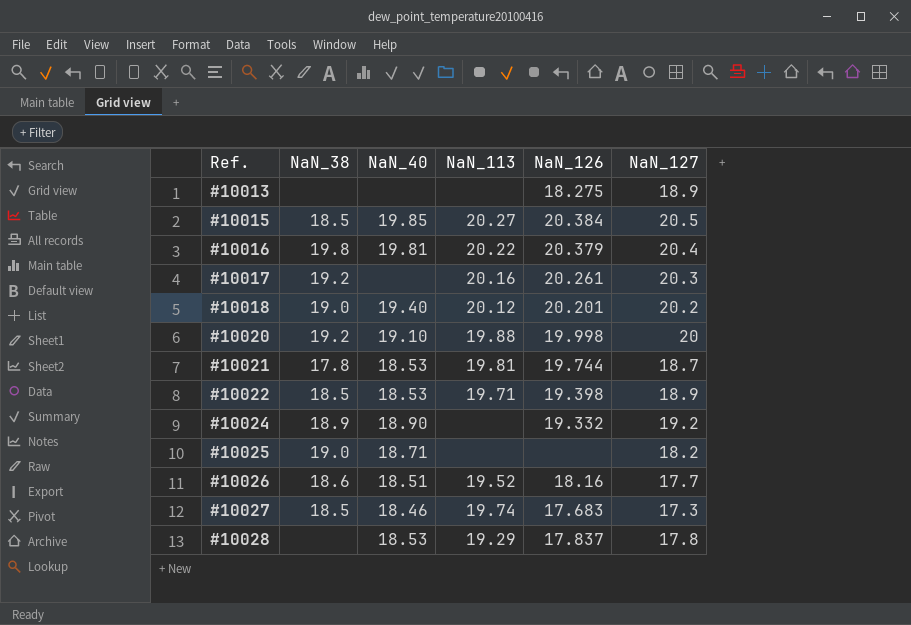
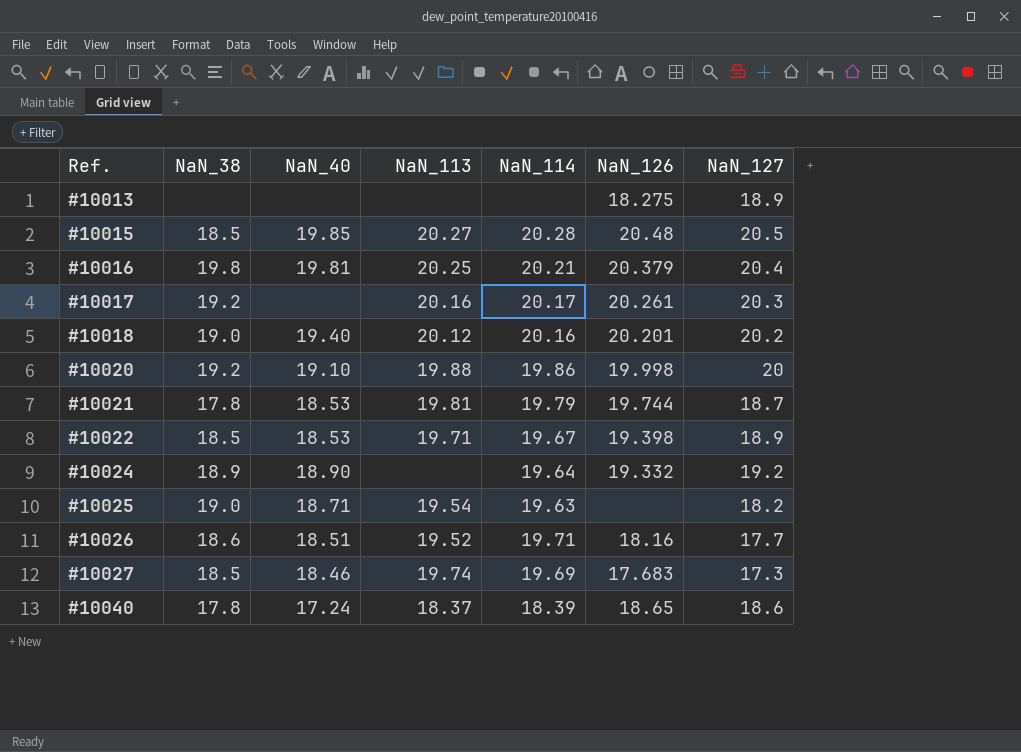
column NaN_114 | position: none -> 5
row #10028: none | 18.53 | 19.29 | 17.837 | 17.8 -> none
#10015 | NaN_126: 20.384 -> 20.48
#10016 | NaN_113: 20.22 -> 20.25
#10025 | NaN_113: none -> 19.54
row #10040: none -> 17.8 | 17.24 | 18.37 | 18.39 | 18.65 | 18.6

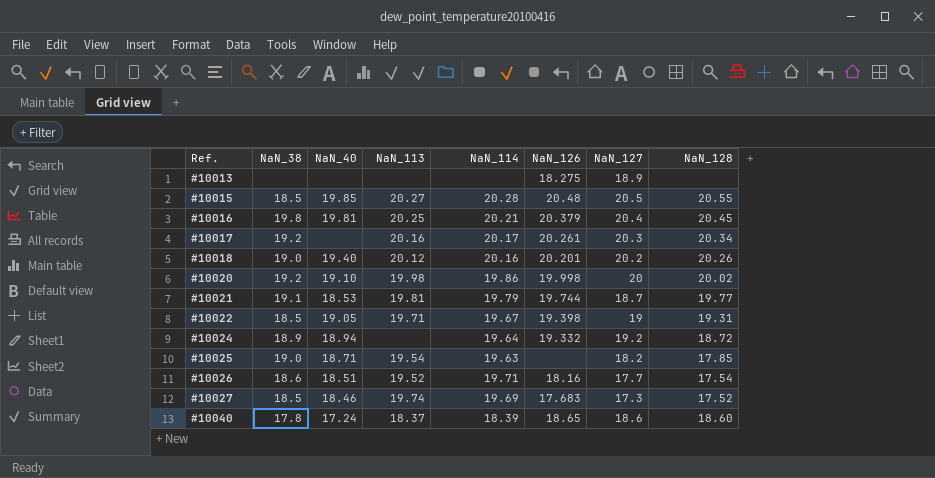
column NaN_128 | position: none -> 8
#10020 | NaN_113: 19.88 -> 19.98
#10021 | NaN_38: 17.8 -> 19.1
#10022 | NaN_40: 18.53 -> 19.05
#10022 | NaN_127: 18.9 -> 19
#10024 | NaN_40: 18.90 -> 18.94

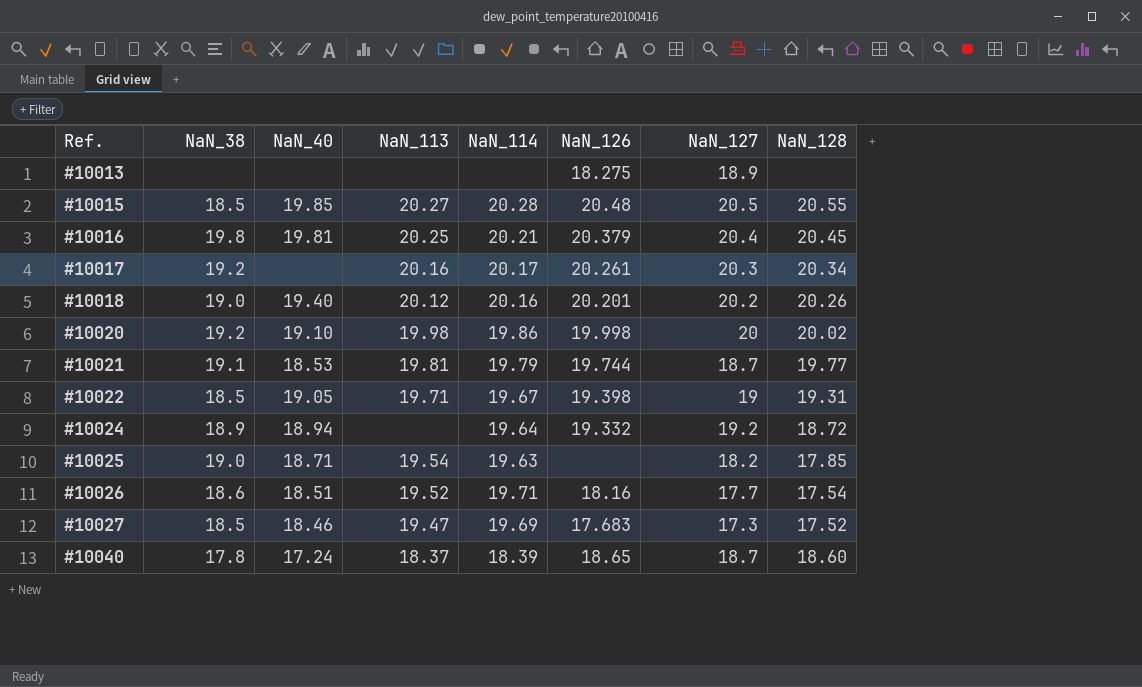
#10027 | NaN_113: 19.74 -> 19.47
#10040 | NaN_127: 18.6 -> 18.7

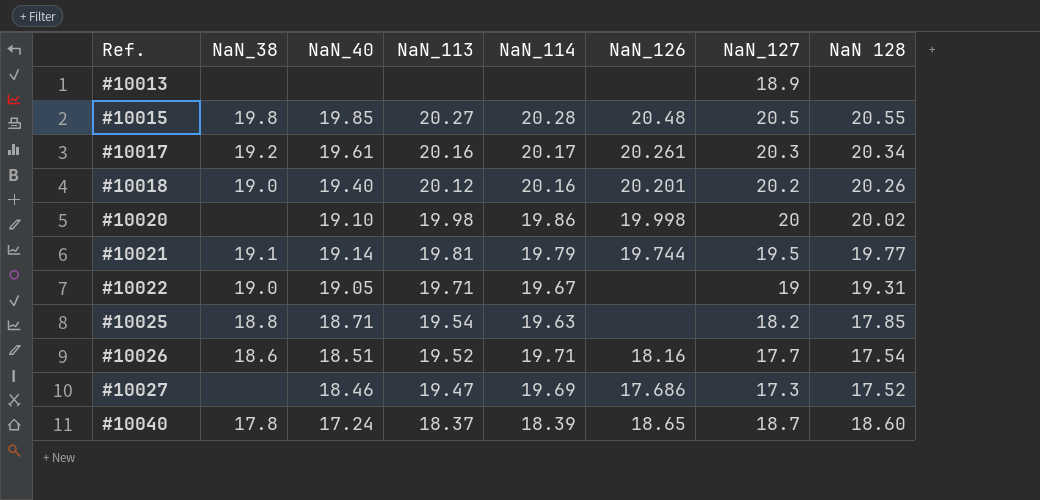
column name: NaN_128 -> NaN 128
row #10016: 19.8 | 19.81 | 20.25 | 20.21 | 20.379 | 20.4 | 20.45 -> none
row #10024: 18.9 | 18.94 | none | 19.64 | 19.332 | 19.2 | 18.72 -> none
#10013 | NaN_126: 18.275 -> none
#10015 | NaN_38: 18.5 -> 19.8
#10017 | NaN_40: none -> 19.61
#10020 | NaN_38: 19.2 -> none
#10021 | NaN_40: 18.53 -> 19.14
#10021 | NaN_127: 18.7 -> 19.5
#10022 | NaN_38: 18.5 -> 19.0
#10022 | NaN_126: 19.398 -> none
#10025 | NaN_38: 19.0 -> 18.8
#10027 | NaN_38: 18.5 -> none
#10027 | NaN_126: 17.683 -> 17.686

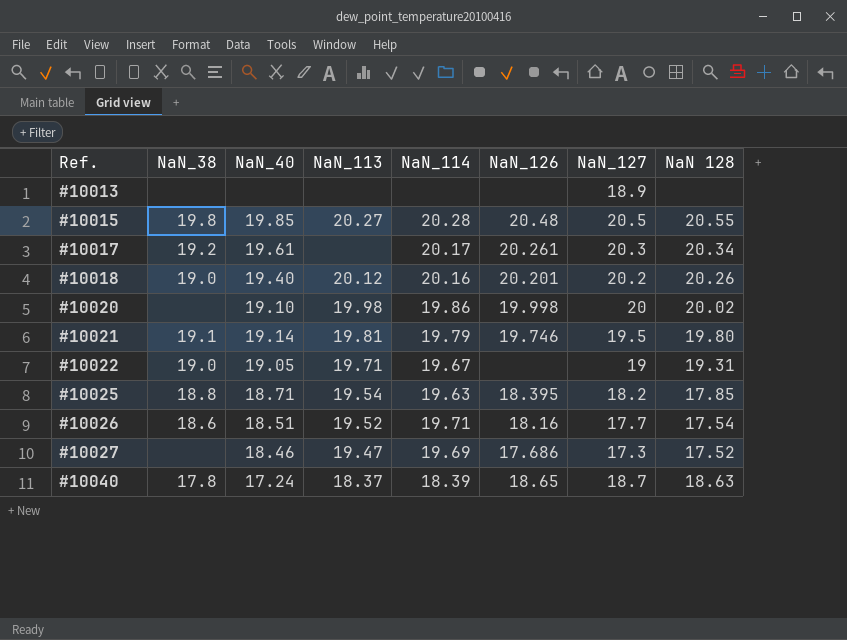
#10017 | NaN_113: 20.16 -> none
#10021 | NaN_126: 19.744 -> 19.746
#10021 | NaN 128: 19.77 -> 19.80
#10025 | NaN_126: none -> 18.395
#10040 | NaN 128: 18.60 -> 18.63

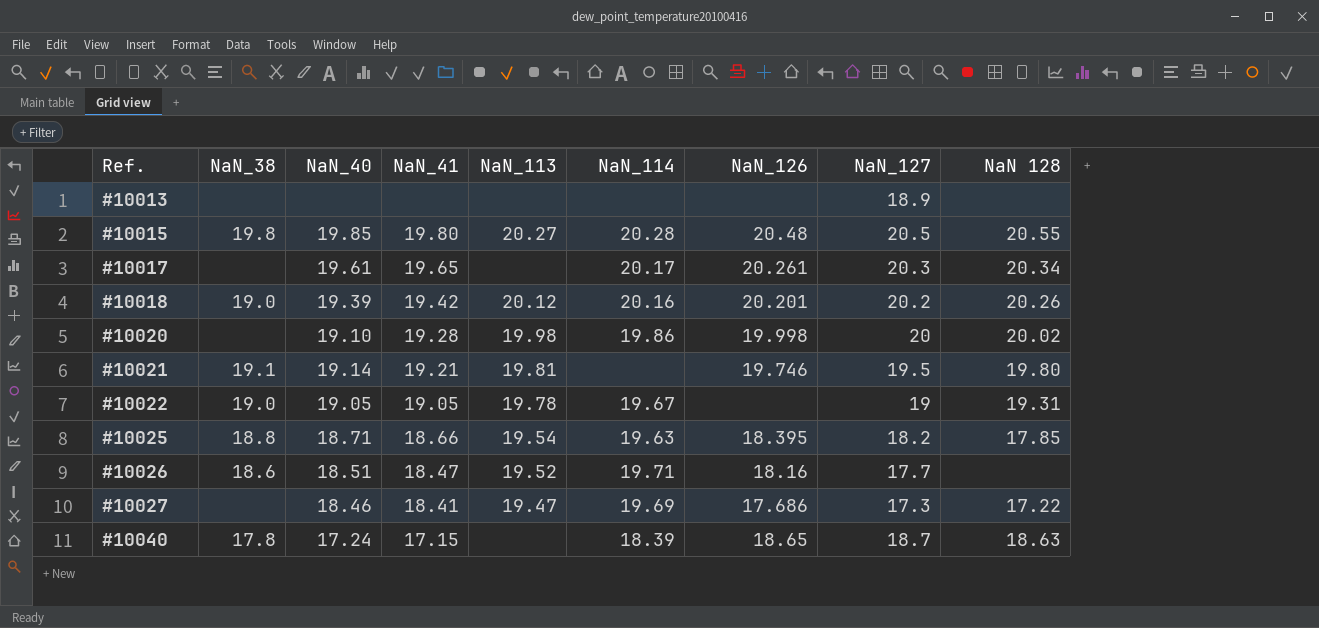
column NaN_41 | position: none -> 4
#10017 | NaN_38: 19.2 -> none
#10018 | NaN_40: 19.40 -> 19.39
#10021 | NaN_114: 19.79 -> none
#10022 | NaN_113: 19.71 -> 19.78
#10026 | NaN 128: 17.54 -> none
#10027 | NaN 128: 17.52 -> 17.22
#10040 | NaN_113: 18.37 -> none

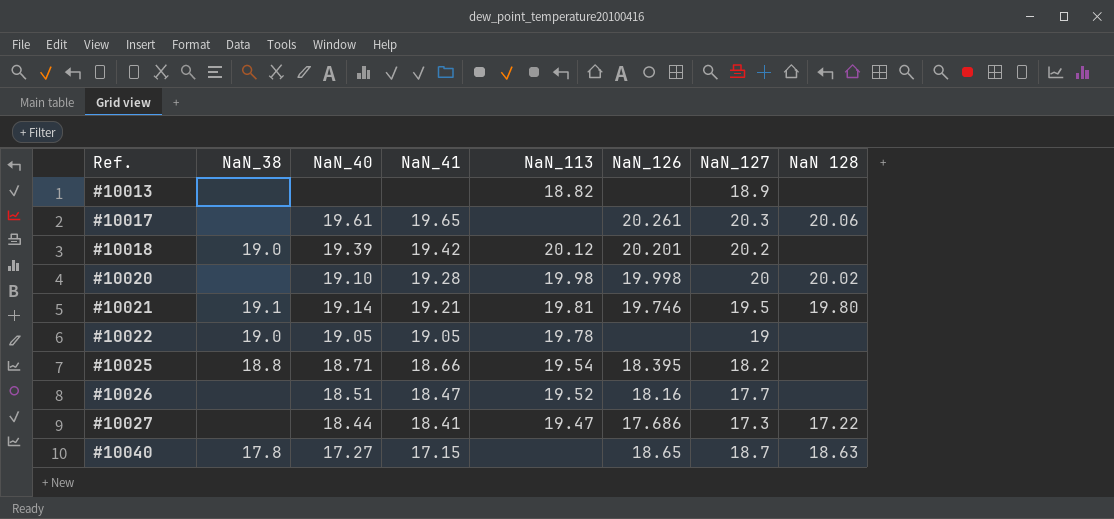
column NaN_114 | position: 6 -> none
row #10015: 19.8 | 19.85 | 19.80 | 20.27 | 20.28 | 20.48 | 20.5 | 20.55 -> none
#10013 | NaN_113: none -> 18.82
#10017 | NaN 128: 20.34 -> 20.06
#10018 | NaN 128: 20.26 -> none
#10022 | NaN 128: 19.31 -> none
#10025 | NaN 128: 17.85 -> none
#10026 | NaN_38: 18.6 -> none
#10027 | NaN_40: 18.46 -> 18.44
#10040 | NaN_40: 17.24 -> 17.27

